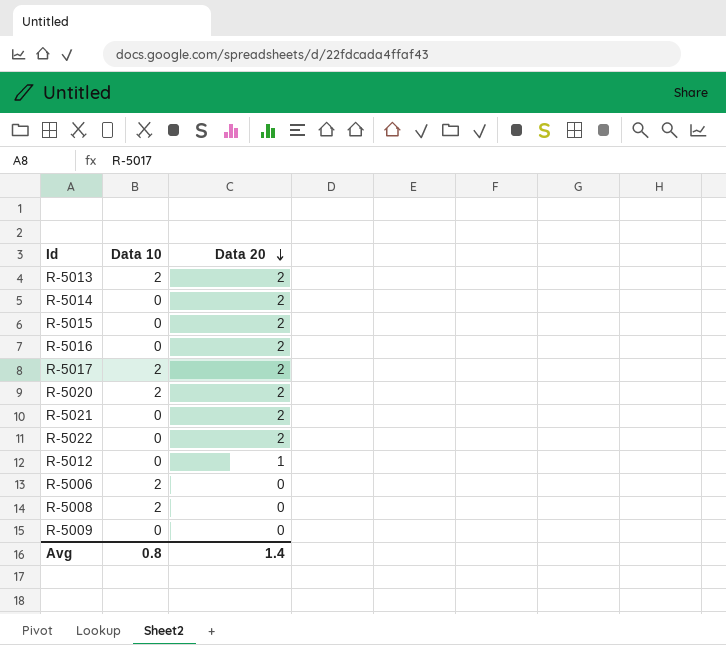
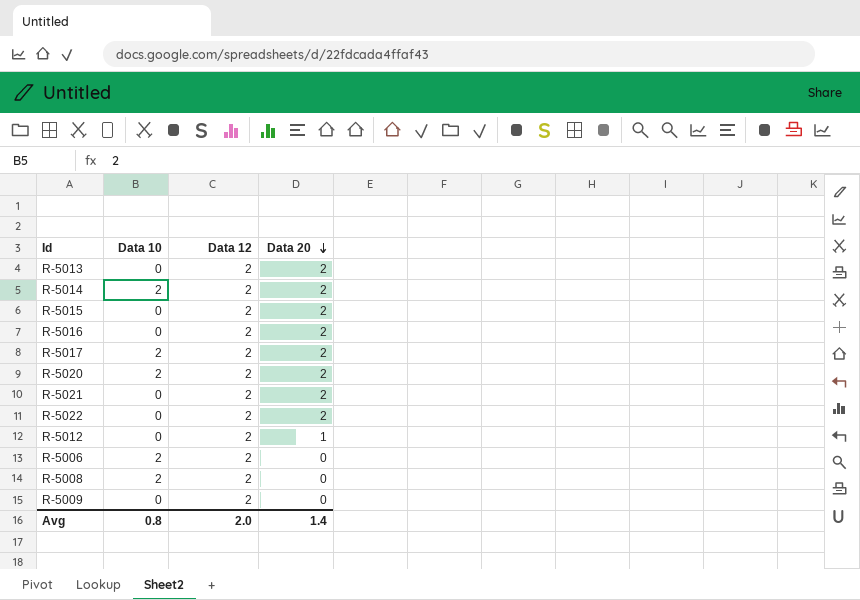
column Data 12 | position: none -> 3
R-5013 | Data 10: 2 -> 0
R-5014 | Data 10: 0 -> 2

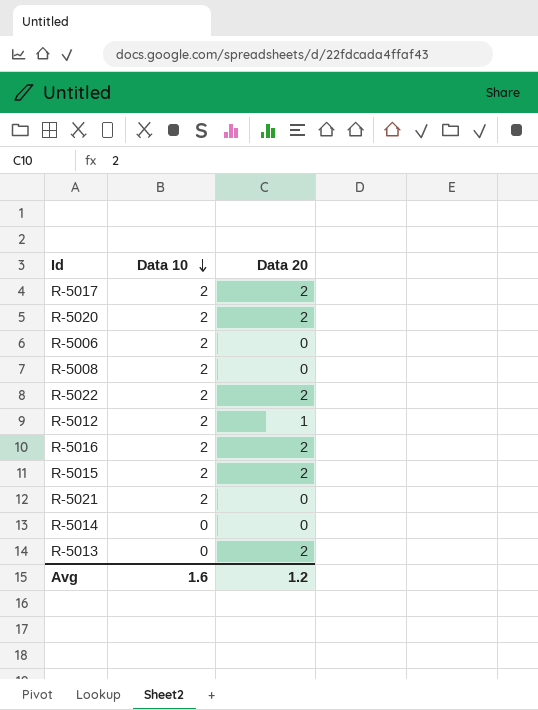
row order: Data 20 descending -> Data 10 descending
column Data 12 | position: 3 -> none
row R-5009: 0 | 2 | 0 -> none
R-5022 | Data 10: 0 -> 2
R-5012 | Data 10: 0 -> 2
R-5016 | Data 10: 0 -> 2
R-5015 | Data 10: 0 -> 2
R-5021 | Data 10: 0 -> 2
R-5021 | Data 20: 2 -> 0
R-5014 | Data 10: 2 -> 0
R-5014 | Data 20: 2 -> 0
Avg | Data 10: 0.8 -> 1.6
Avg | Data 20: 1.4 -> 1.2

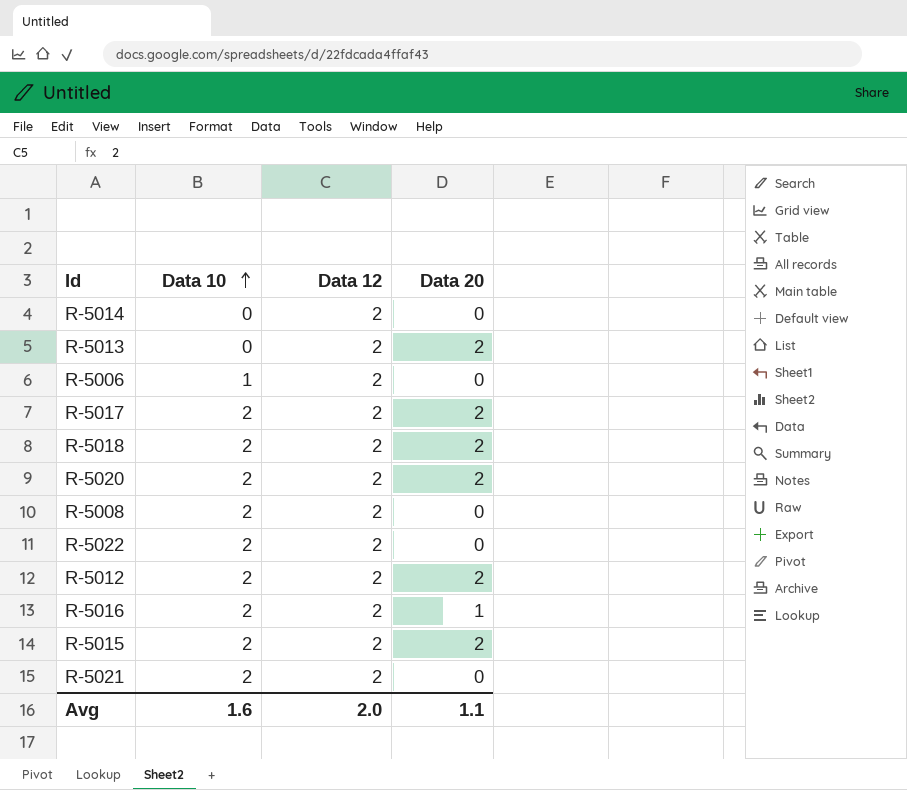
row order: Data 10 descending -> Data 10 ascending
column Data 12 | position: none -> 3
R-5006 | Data 10: 2 -> 1
row R-5018: none -> 2 | 2 | 2
R-5022 | Data 20: 2 -> 0
R-5012 | Data 20: 1 -> 2
R-5016 | Data 20: 2 -> 1
Avg | Data 20: 1.2 -> 1.1

